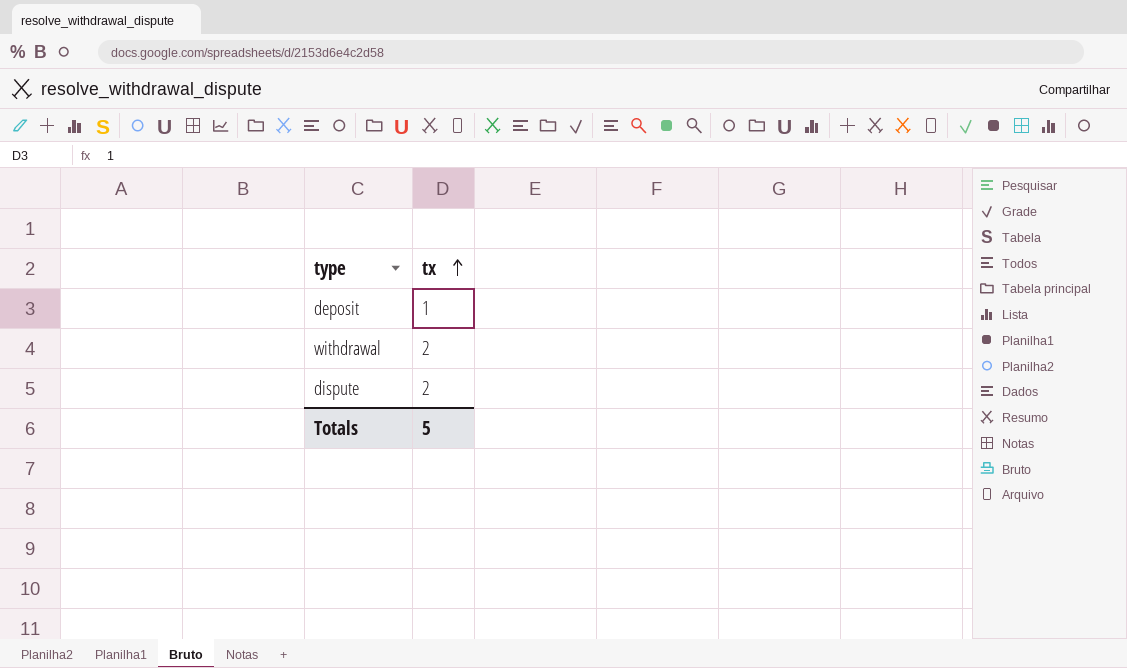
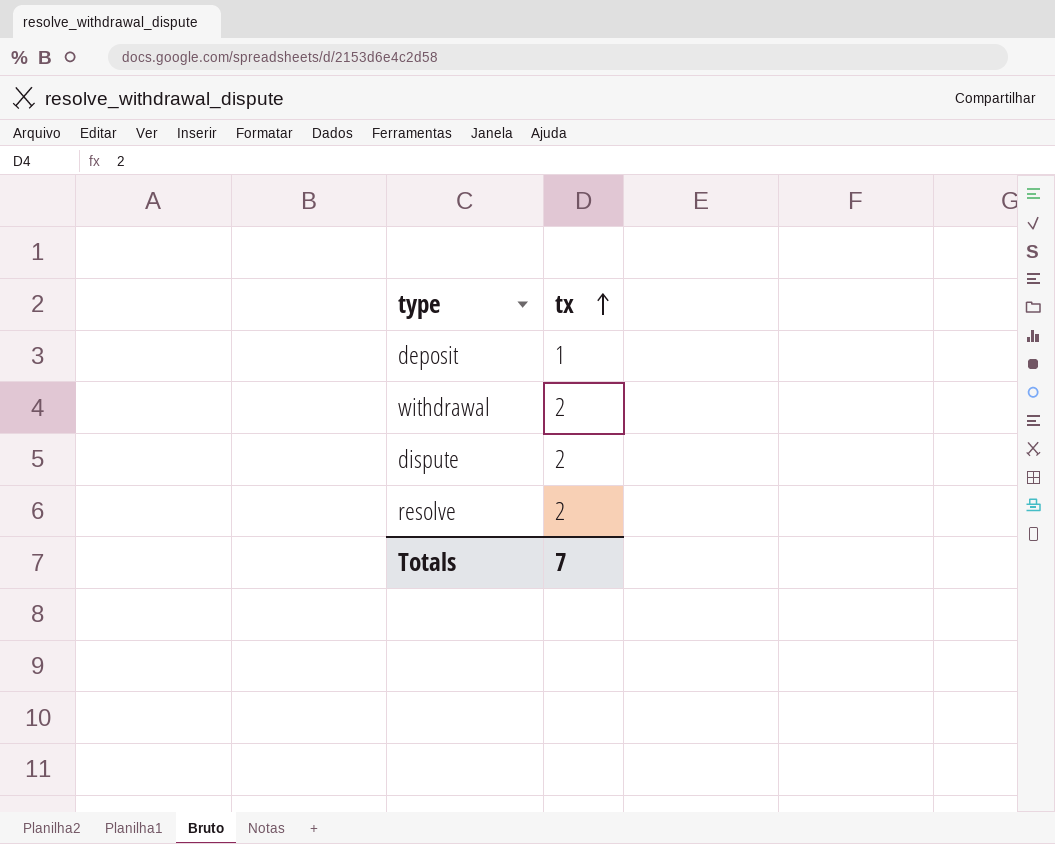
row resolve: none -> 2
Totals | tx: 5 -> 7

